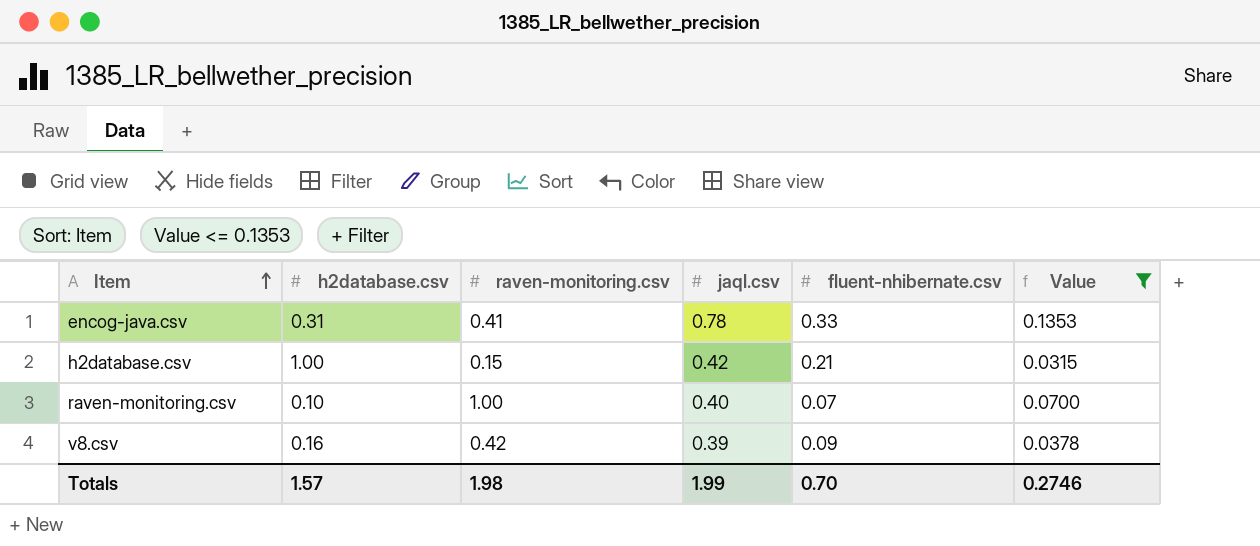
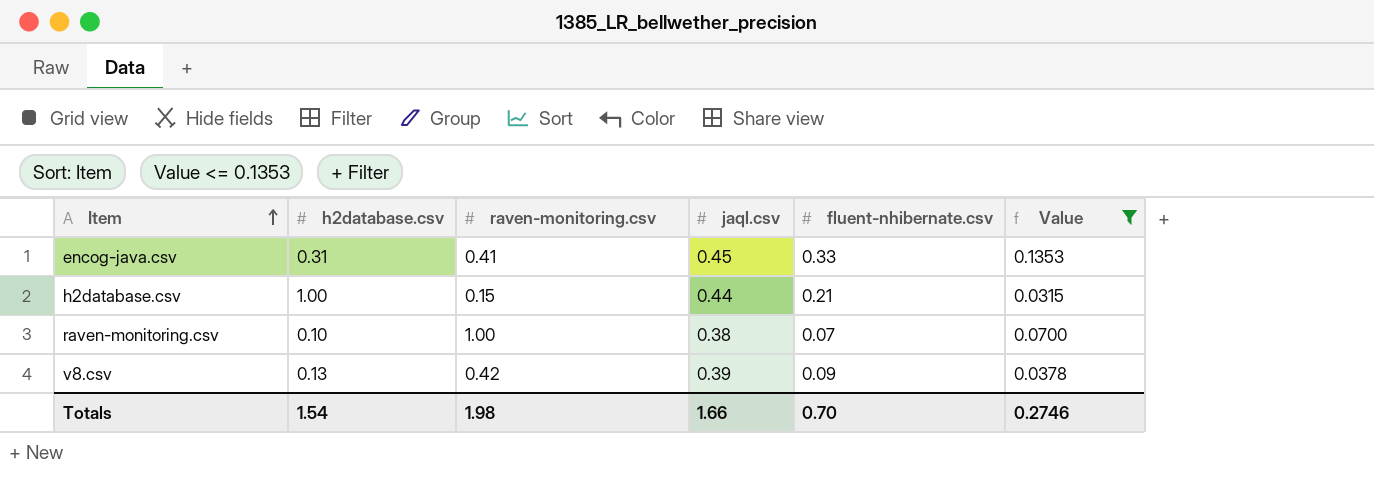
encog-java.csv | jaql.csv: 0.78 -> 0.45
h2database.csv | jaql.csv: 0.42 -> 0.44
raven-monitoring.csv | jaql.csv: 0.40 -> 0.38
v8.csv | h2database.csv: 0.16 -> 0.13
Totals | h2database.csv: 1.57 -> 1.54
Totals | jaql.csv: 1.99 -> 1.66

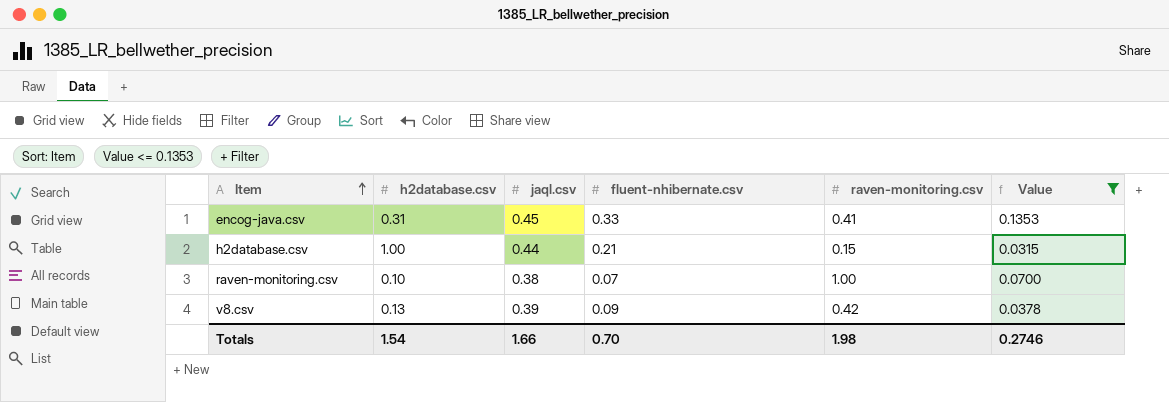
column raven-monitoring.csv | position: 3 -> 5

